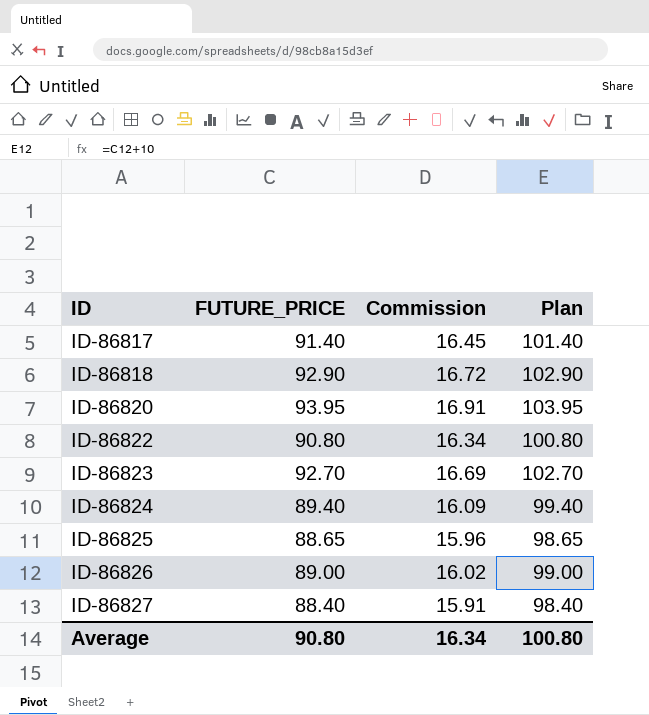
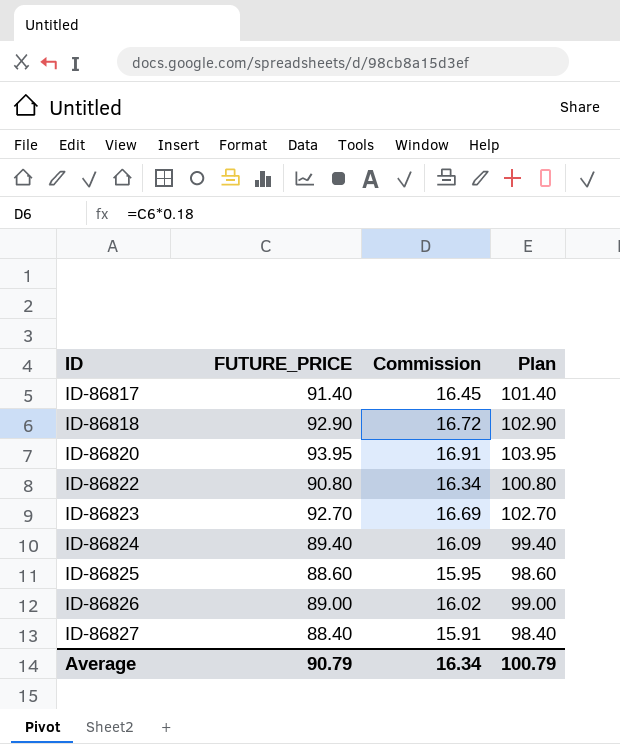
ID-86825 | FUTURE_PRICE: 88.65 -> 88.60
ID-86825 | Commission: 15.96 -> 15.95
ID-86825 | Plan: 98.65 -> 98.60
Average | FUTURE_PRICE: 90.80 -> 90.79
Average | Plan: 100.80 -> 100.79

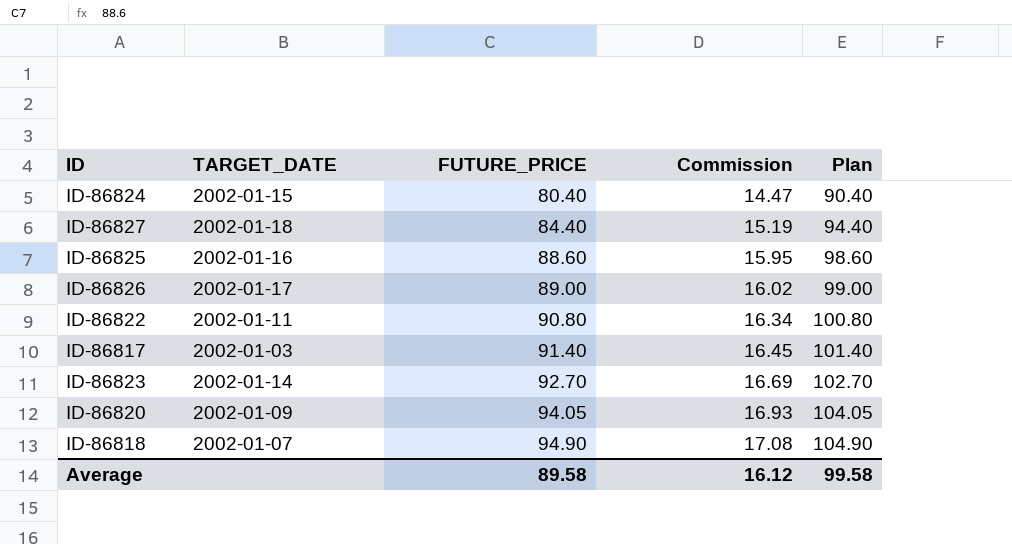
row order: ID ascending -> FUTURE_PRICE ascending
column TARGET_DATE | position: none -> 2
ID-86824 | FUTURE_PRICE: 89.40 -> 80.40
ID-86824 | Commission: 16.09 -> 14.47
ID-86824 | Plan: 99.40 -> 90.40
ID-86827 | FUTURE_PRICE: 88.40 -> 84.40
ID-86827 | Commission: 15.91 -> 15.19
ID-86827 | Plan: 98.40 -> 94.40
ID-86820 | FUTURE_PRICE: 93.95 -> 94.05
ID-86820 | Commission: 16.91 -> 16.93
ID-86820 | Plan: 103.95 -> 104.05
ID-86818 | FUTURE_PRICE: 92.90 -> 94.90
ID-86818 | Commission: 16.72 -> 17.08
ID-86818 | Plan: 102.90 -> 104.90
Average | FUTURE_PRICE: 90.79 -> 89.58
Average | Commission: 16.34 -> 16.12
Average | Plan: 100.79 -> 99.58

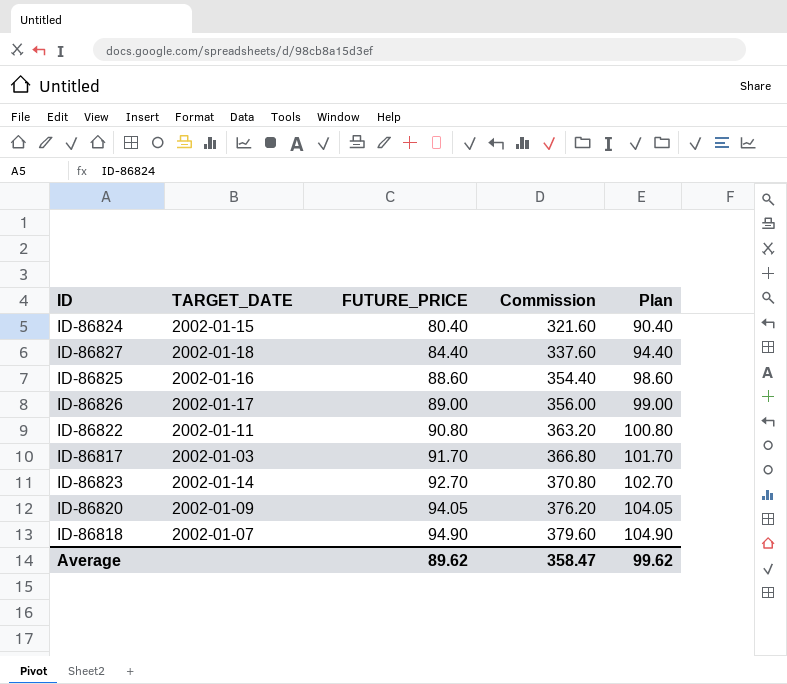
column Commission | formula: [FUTURE_PRICE] * 0.18 -> [FUTURE_PRICE] * 4
ID-86817 | FUTURE_PRICE: 91.40 -> 91.70
ID-86817 | Plan: 101.40 -> 101.70
Average | FUTURE_PRICE: 89.58 -> 89.62
Average | Commission: 16.12 -> 358.47
Average | Plan: 99.58 -> 99.62

